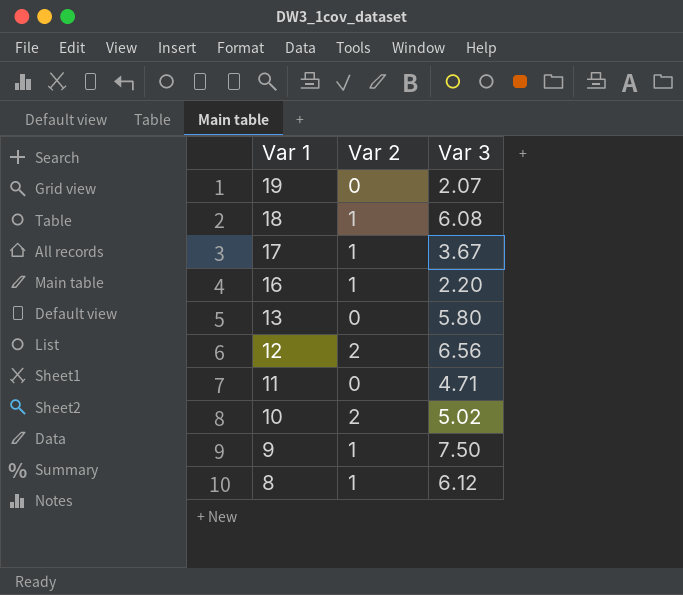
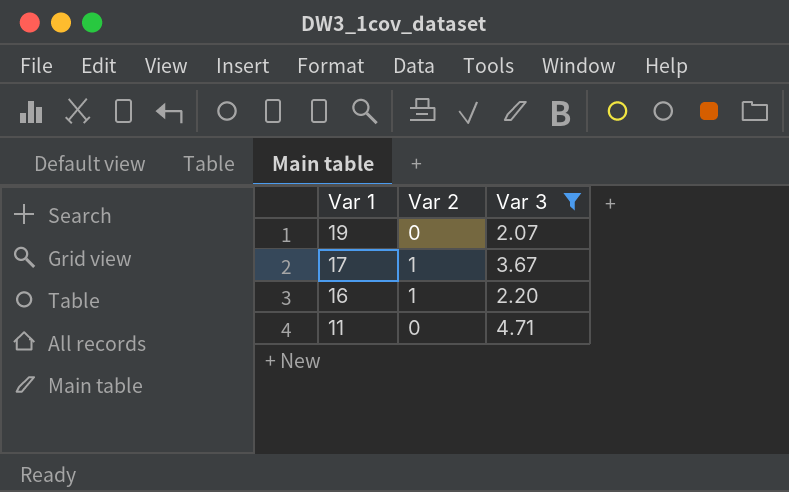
filter: none -> Var 3 <= 4.71

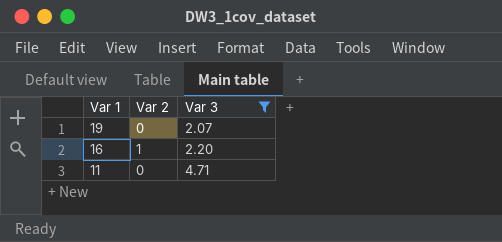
row 17: 1 | 3.67 -> none

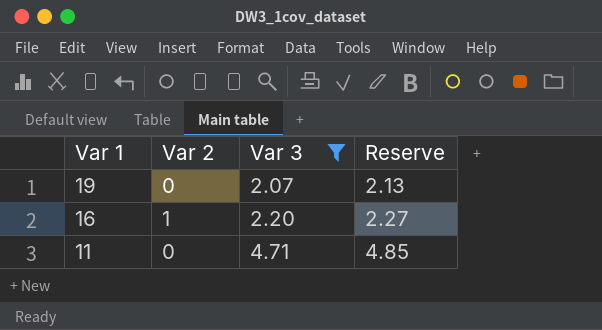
column Reserve | formula: none -> [Var 3] * 1.03

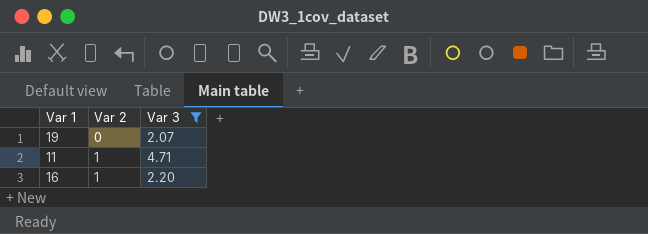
row order: Var 1 descending -> Var 2 ascending
column Reserve | formula: [Var 3] * 1.03 -> none
11 | Var 2: 0 -> 1

